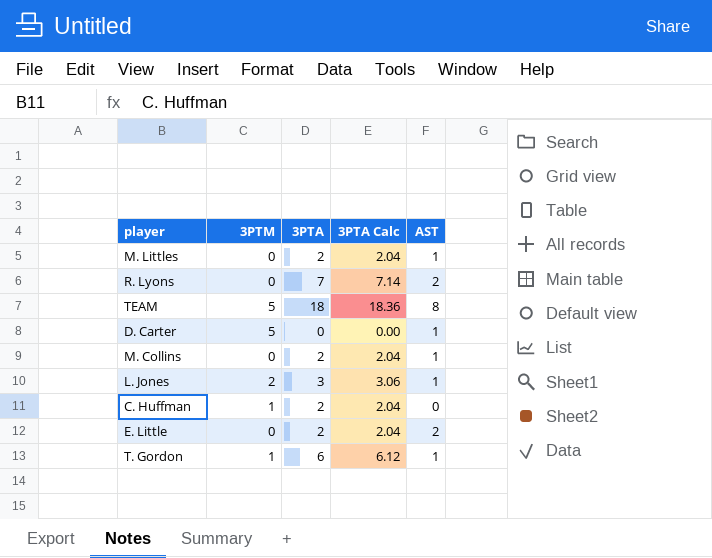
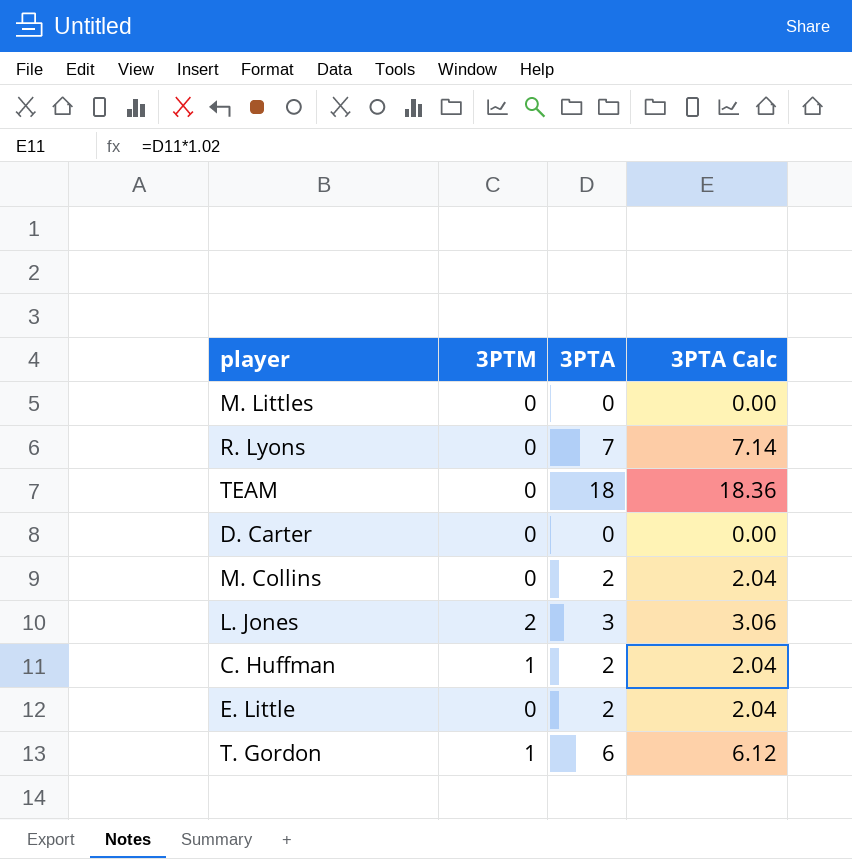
column AST | position: 5 -> none
M. Littles | 3PTA: 2 -> 0
M. Littles | 3PTA Calc: 2.04 -> 0.00
TEAM | 3PTM: 5 -> 0
D. Carter | 3PTM: 5 -> 0

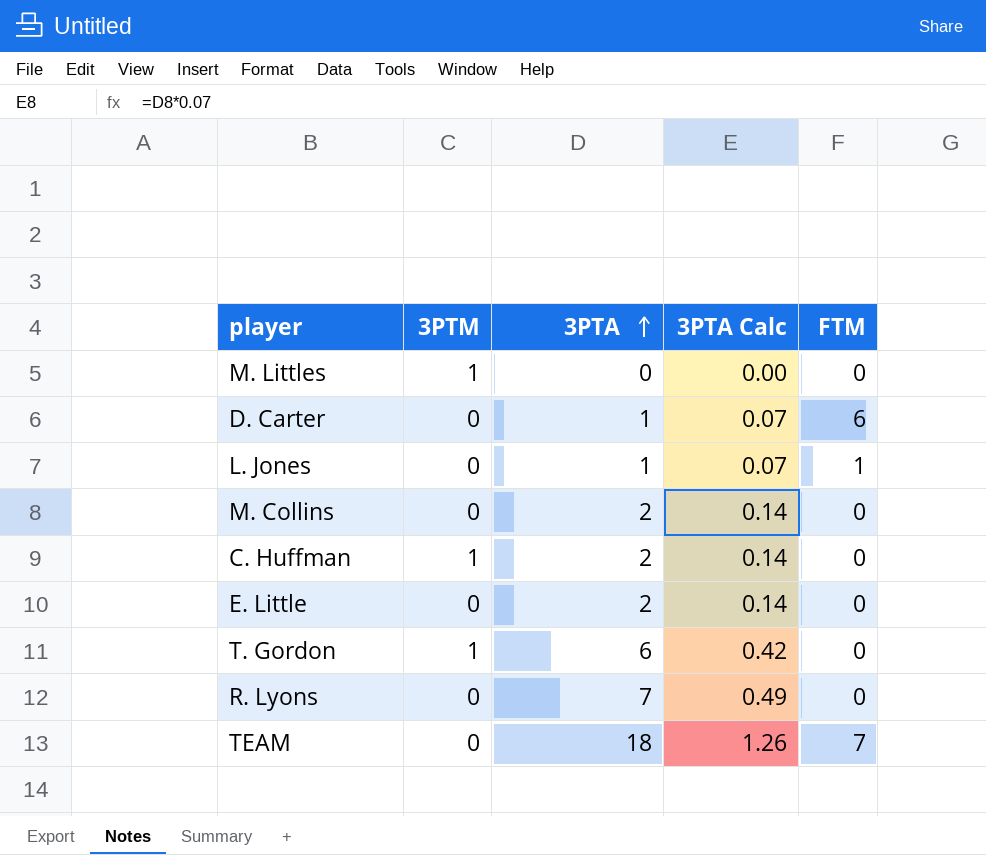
row order: none -> 3PTA ascending
column 3PTA Calc | formula: [3PTA] * 1.02 -> [3PTA] * 0.07
column FTM | position: none -> 5
M. Littles | 3PTM: 0 -> 1
D. Carter | 3PTA: 0 -> 1
L. Jones | 3PTM: 2 -> 0
L. Jones | 3PTA: 3 -> 1

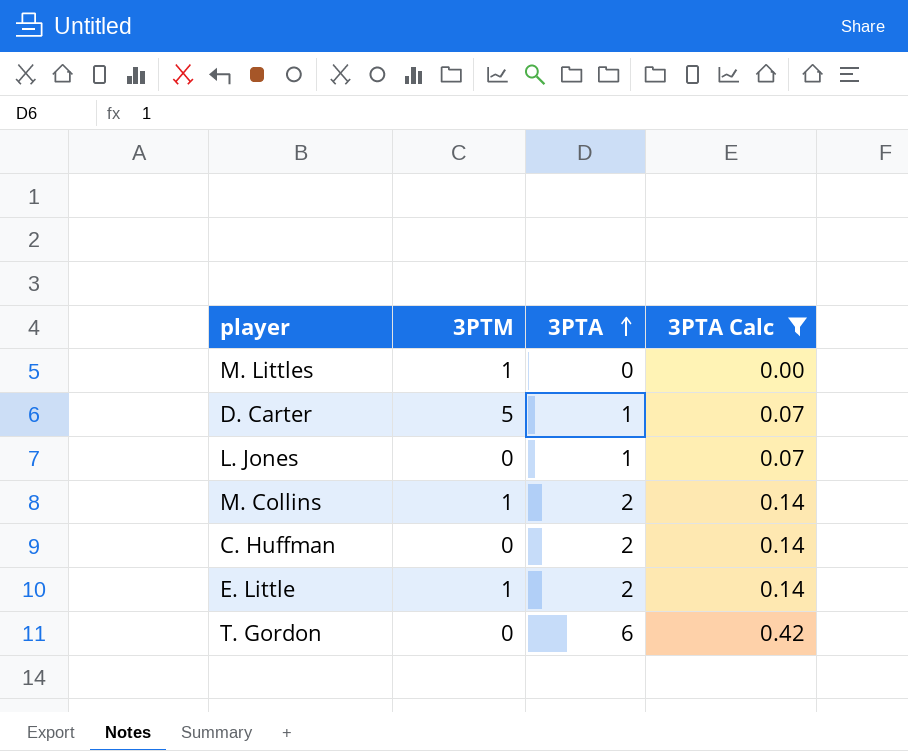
filter: none -> 3PTA Calc <= 0.42
column FTM | position: 5 -> none
D. Carter | 3PTM: 0 -> 5
M. Collins | 3PTM: 0 -> 1
C. Huffman | 3PTM: 1 -> 0
E. Little | 3PTM: 0 -> 1
T. Gordon | 3PTM: 1 -> 0

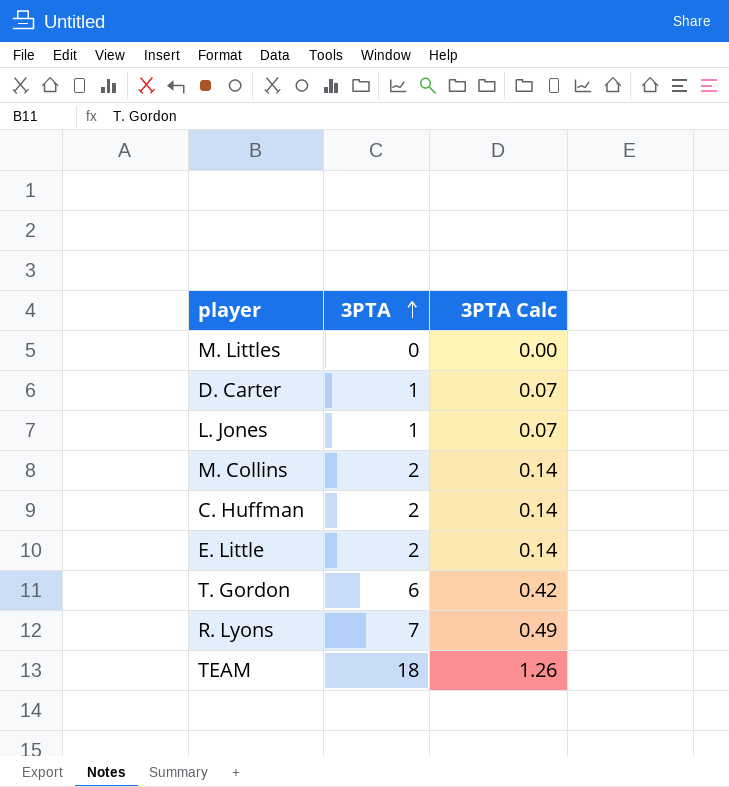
filter: 3PTA Calc <= 0.42 -> none
column 3PTM | position: 2 -> none

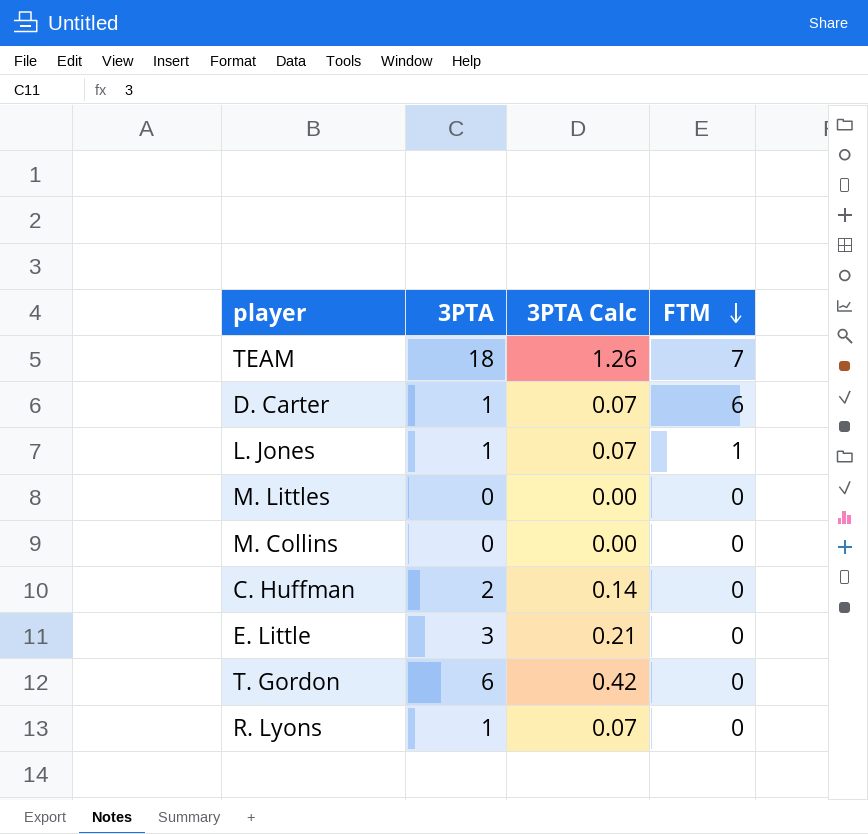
row order: 3PTA ascending -> FTM descending
column FTM | position: none -> 4
M. Collins | 3PTA: 2 -> 0
M. Collins | 3PTA Calc: 0.14 -> 0.00
E. Little | 3PTA: 2 -> 3
E. Little | 3PTA Calc: 0.14 -> 0.21
R. Lyons | 3PTA: 7 -> 1
R. Lyons | 3PTA Calc: 0.49 -> 0.07

